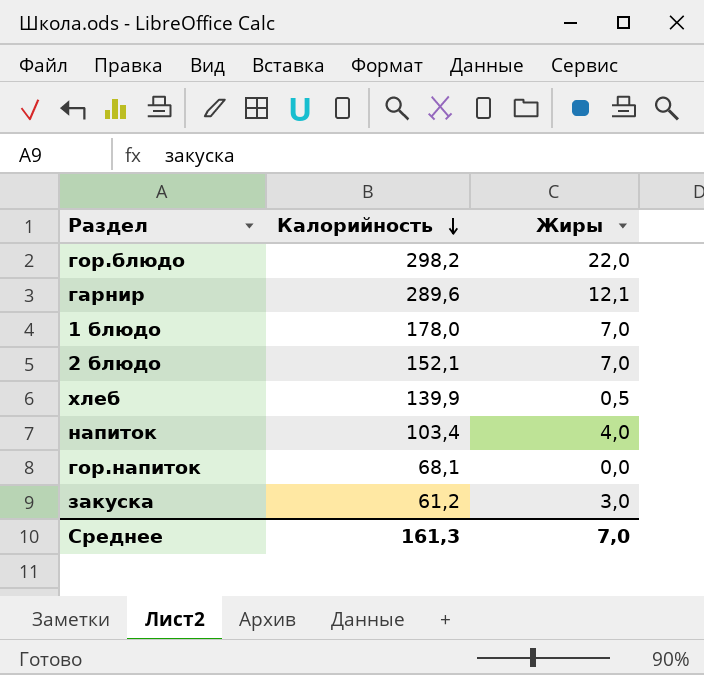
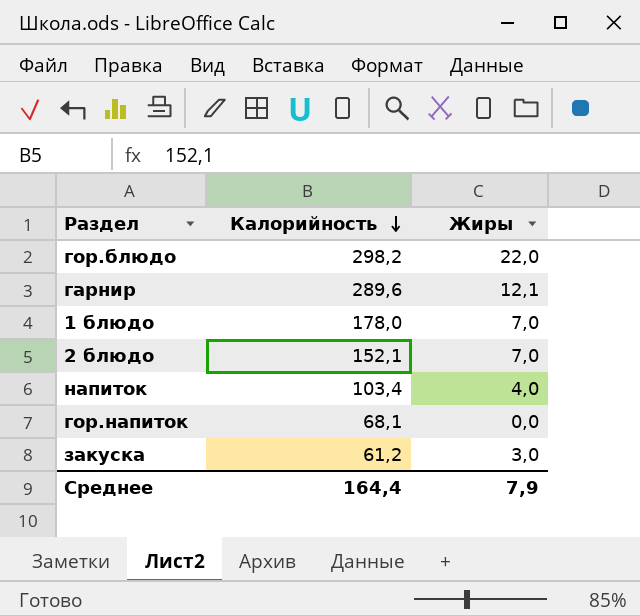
row хлеб: 139,9 | 0,5 -> none
Среднее | Калорийность: 161,3 -> 164,4
Среднее | Жиры: 7,0 -> 7,9

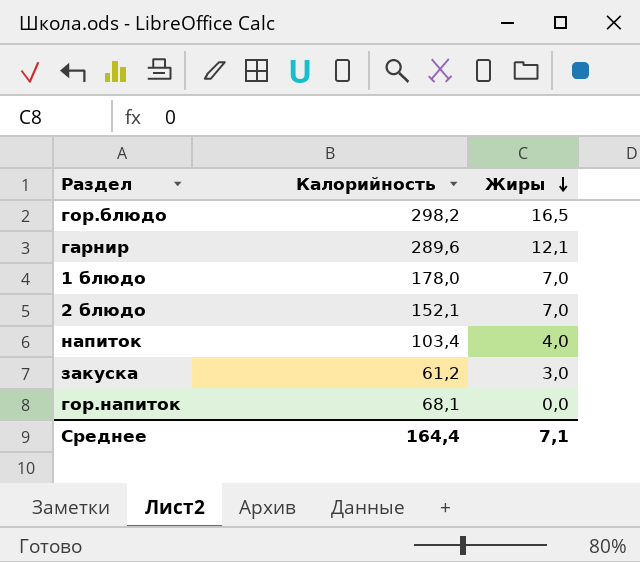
row order: Калорийность descending -> Жиры descending
гор.блюдо | Жиры: 22,0 -> 16,5
Среднее | Жиры: 7,9 -> 7,1

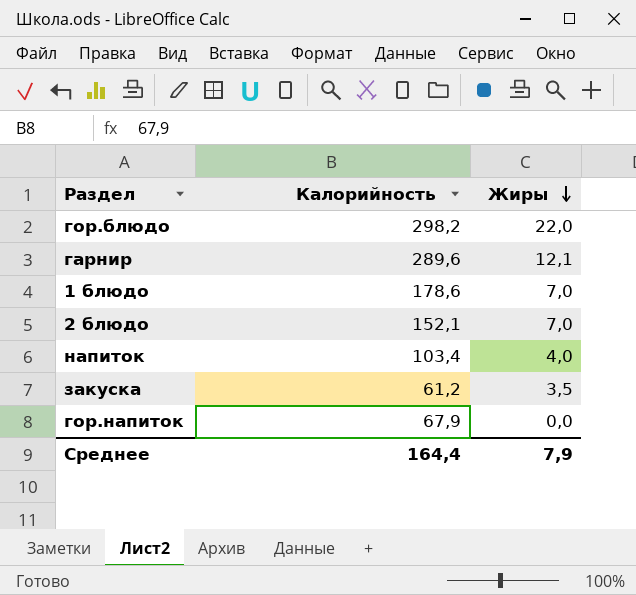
гор.блюдо | Жиры: 16,5 -> 22,0
1 блюдо | Калорийность: 178,0 -> 178,6
закуска | Жиры: 3,0 -> 3,5
гор.напиток | Калорийность: 68,1 -> 67,9
Среднее | Жиры: 7,1 -> 7,9

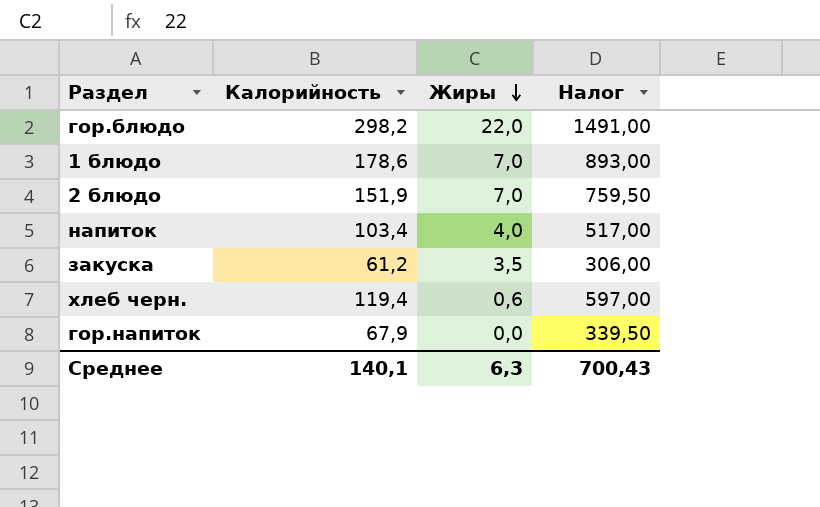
column Налог | formula: none -> [Калорийность] * 5
row гарнир: 289,6 | 12,1 -> none
2 блюдо | Калорийность: 152,1 -> 151,9
row хлеб черн.: none -> 119,4 | 0,6 | 597,00
Среднее | Калорийность: 164,4 -> 140,1
Среднее | Жиры: 7,9 -> 6,3

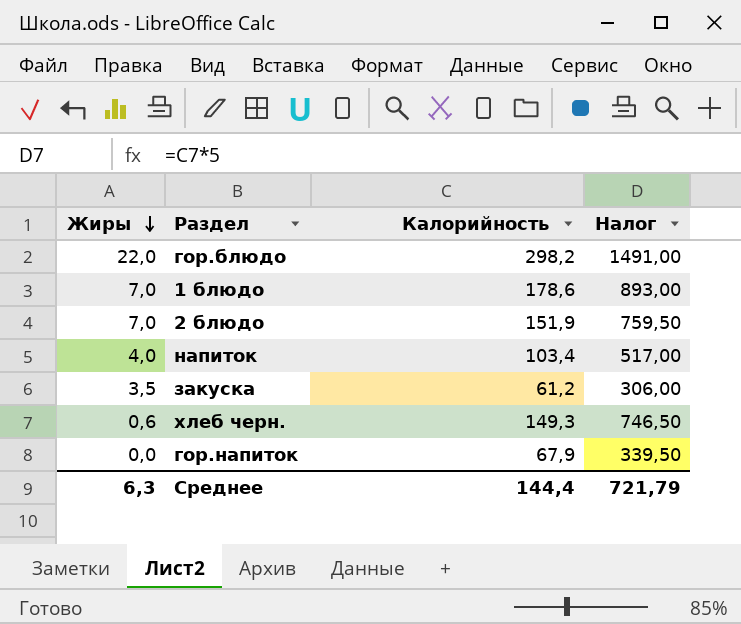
column Жиры | position: 3 -> 1
хлеб черн. | Калорийность: 119,4 -> 149,3
хлеб черн. | Налог: 597,00 -> 746,50
Среднее | Калорийность: 140,1 -> 144,4
Среднее | Налог: 700,43 -> 721,79

